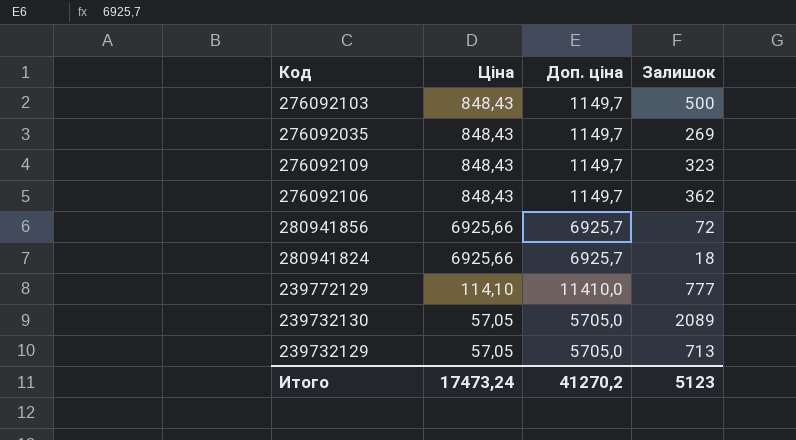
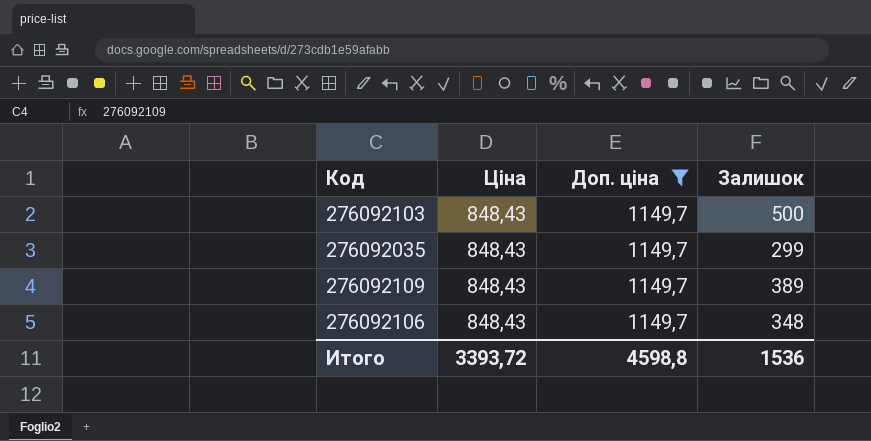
filter: none -> Доп. ціна = 1149,7
276092035 | Залишок: 269 -> 299
276092109 | Залишок: 323 -> 389
276092106 | Залишок: 362 -> 348
Итого | Ціна: 17473,24 -> 3393,72
Итого | Доп. ціна: 41270,2 -> 4598,8
Итого | Залишок: 5123 -> 1536

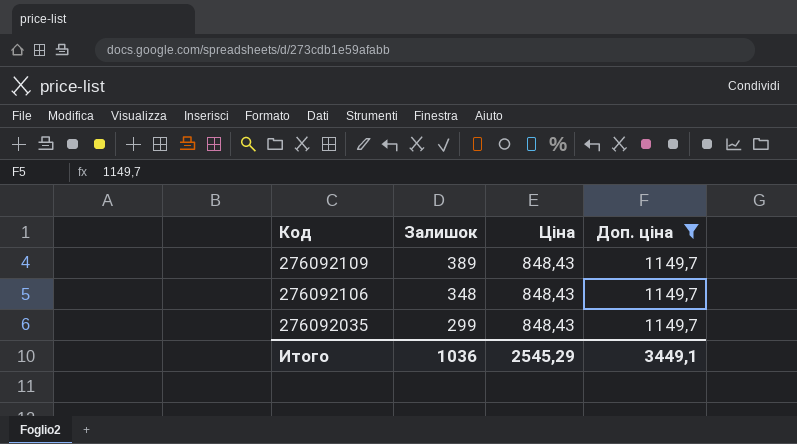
row order: none -> Код descending
column Залишок | position: 4 -> 2
row 276092103: 848,43 | 1149,7 | 500 -> none
Итого | Залишок: 1536 -> 1036
Итого | Ціна: 3393,72 -> 2545,29
Итого | Доп. ціна: 4598,8 -> 3449,1

